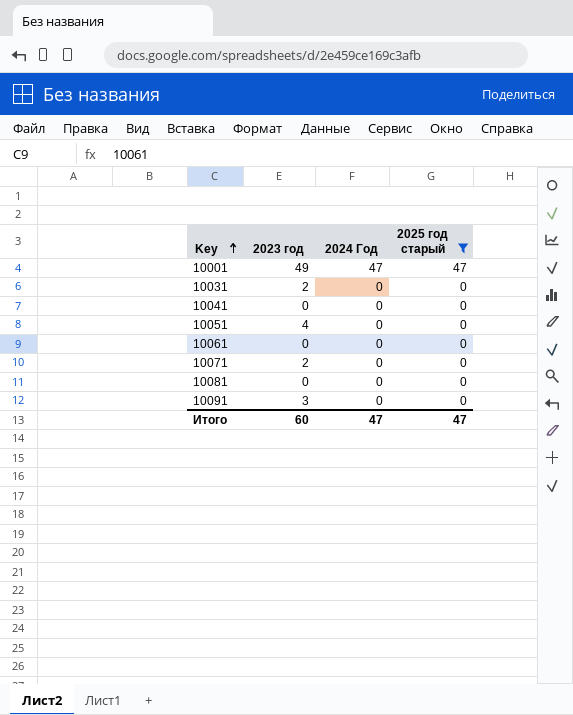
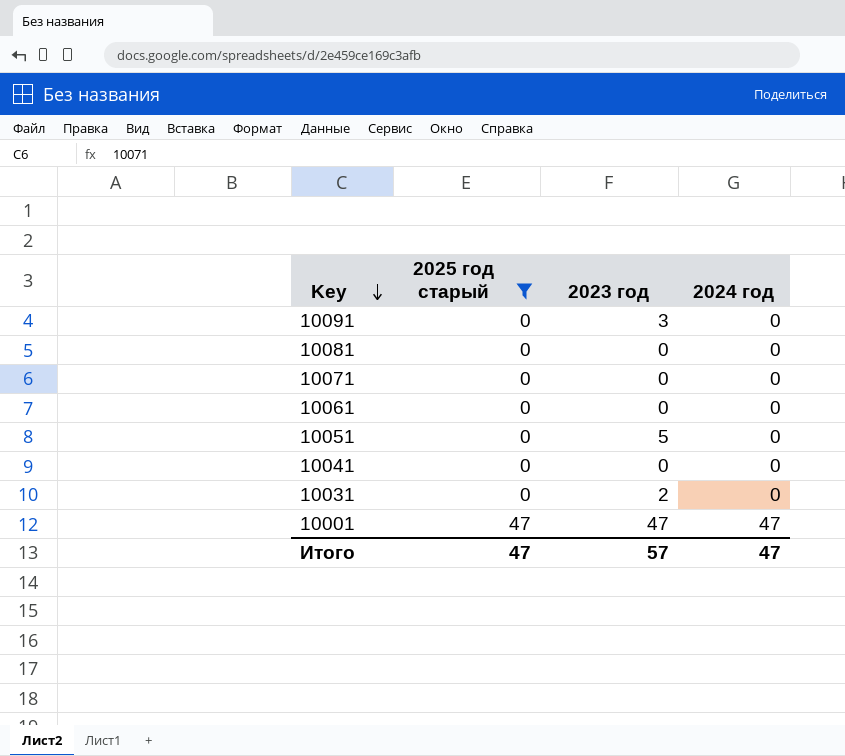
row order: Key ascending -> Key descending
column 2025 год старый | position: 4 -> 2
column name: 2024 Год -> 2024 год
10071 | 2023 год: 2 -> 0
10051 | 2023 год: 4 -> 5
10001 | 2023 год: 49 -> 47
Итого | 2023 год: 60 -> 57

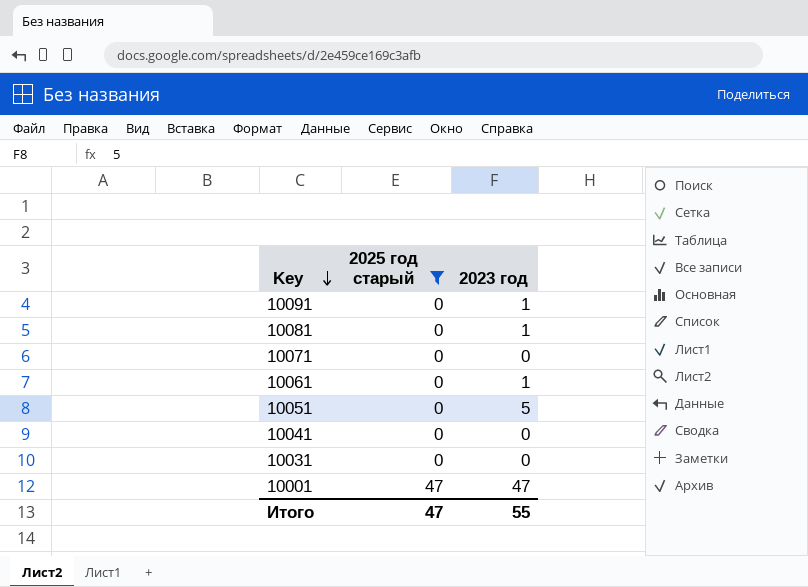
column 2024 год | position: 4 -> none
10091 | 2023 год: 3 -> 1
10081 | 2023 год: 0 -> 1
10061 | 2023 год: 0 -> 1
10031 | 2023 год: 2 -> 0
Итого | 2023 год: 57 -> 55

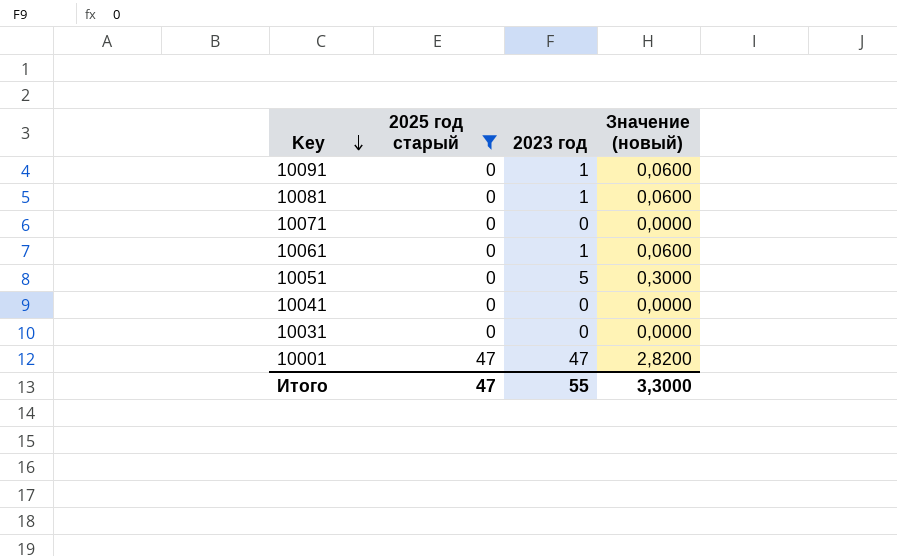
column Значение (новый) | formula: none -> [2023 год] * 0,06

